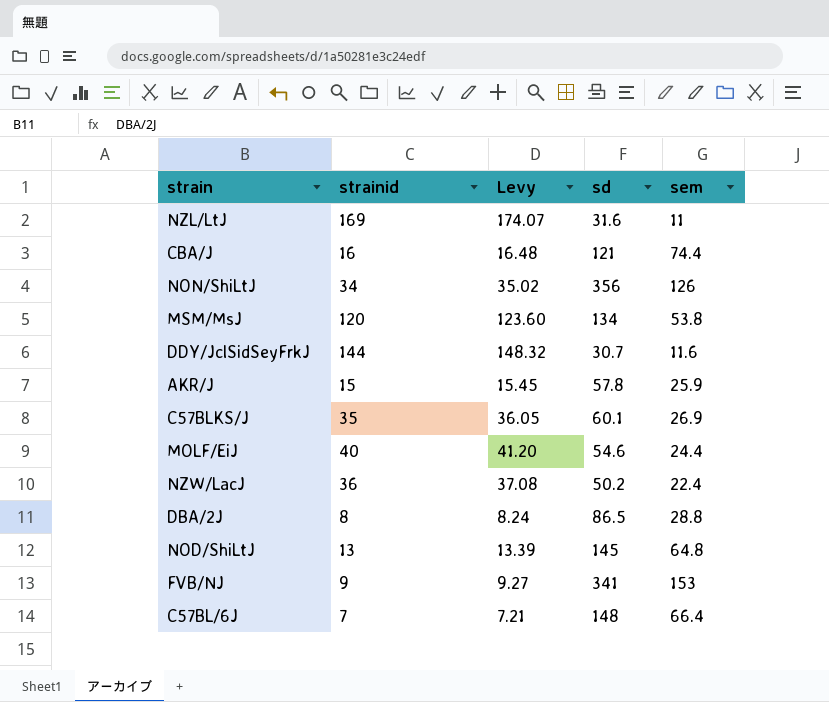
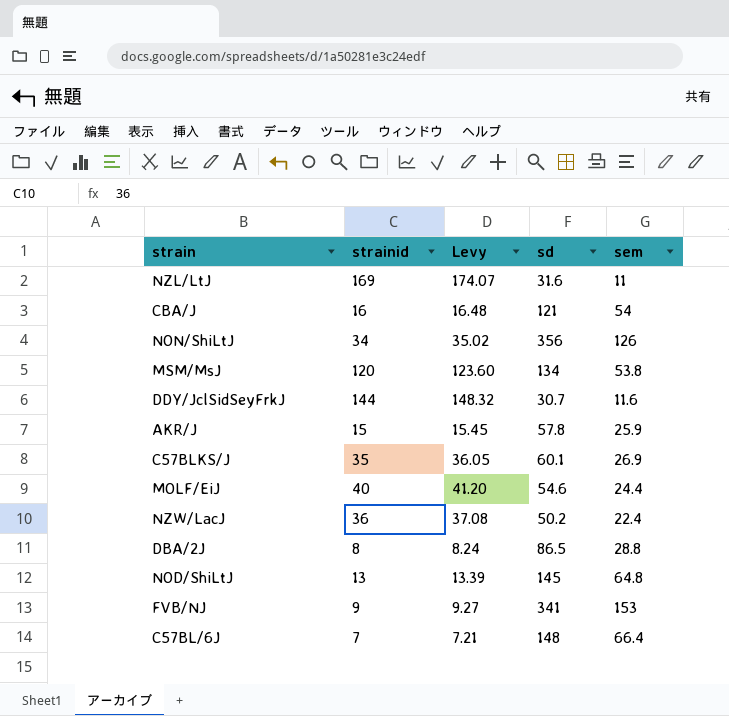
CBA/J | sem: 74.4 -> 54

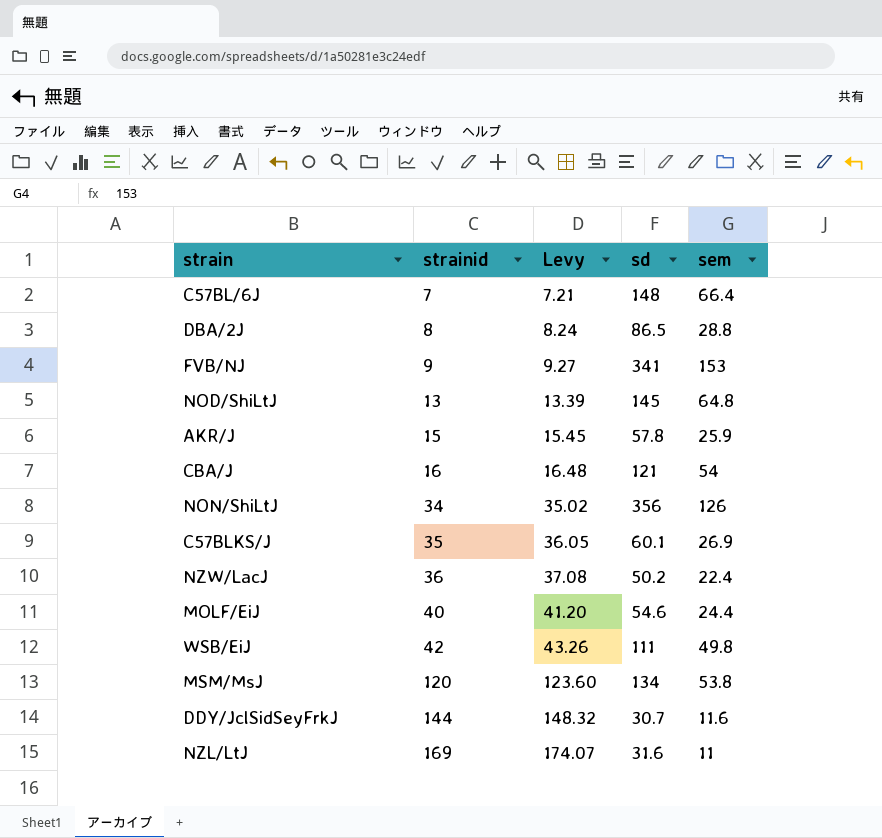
row order: none -> strainid ascending
row WSB/EiJ: none -> 42 | 43.26 | 111 | 49.8

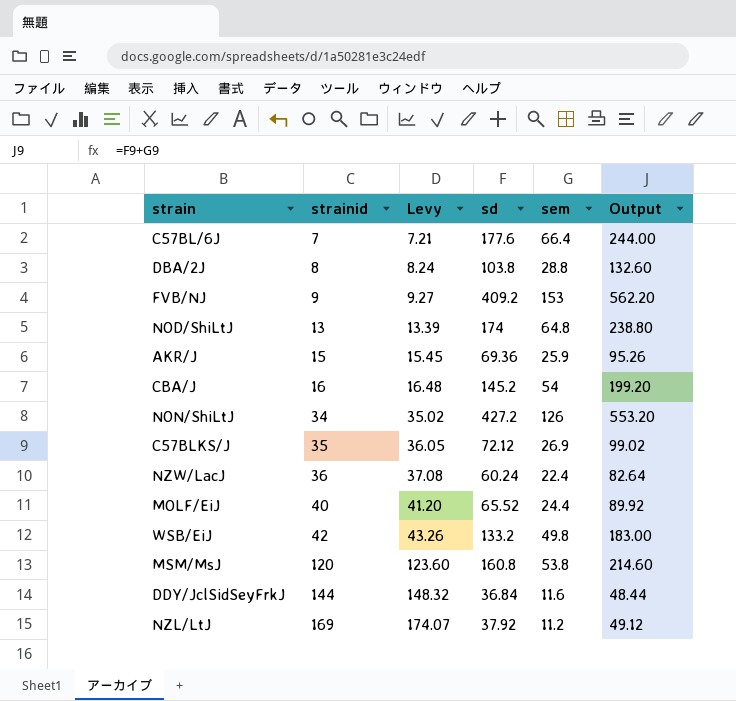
column Output | formula: none -> [sd] + [sem]
C57BL/6J | sd: 148 -> 177.6
DBA/2J | sd: 86.5 -> 103.8
FVB/NJ | sd: 341 -> 409.2
NOD/ShiLtJ | sd: 145 -> 174
AKR/J | sd: 57.8 -> 69.36
CBA/J | sd: 121 -> 145.2
NON/ShiLtJ | sd: 356 -> 427.2
C57BLKS/J | sd: 60.1 -> 72.12
NZW/LacJ | sd: 50.2 -> 60.24
MOLF/EiJ | sd: 54.6 -> 65.52
WSB/EiJ | sd: 111 -> 133.2
MSM/MsJ | sd: 134 -> 160.8
DDY/JclSidSeyFrkJ | sd: 30.7 -> 36.84
NZL/LtJ | sd: 31.6 -> 37.92
NZL/LtJ | sem: 11 -> 11.2

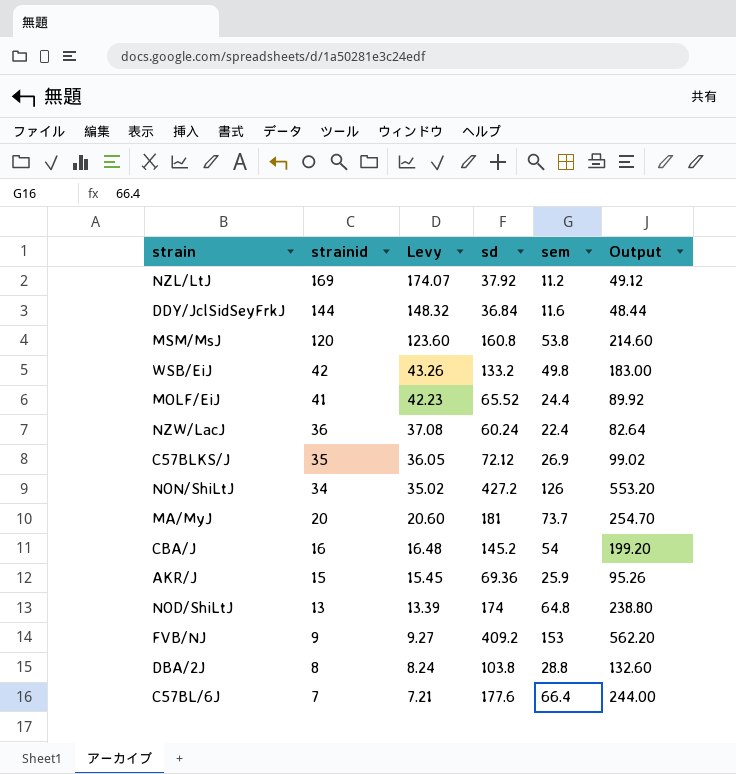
row order: strainid ascending -> strainid descending
MOLF/EiJ | strainid: 40 -> 41
MOLF/EiJ | Levy: 41.20 -> 42.23
row MA/MyJ: none -> 20 | 20.60 | 181 | 73.7 | 254.70

